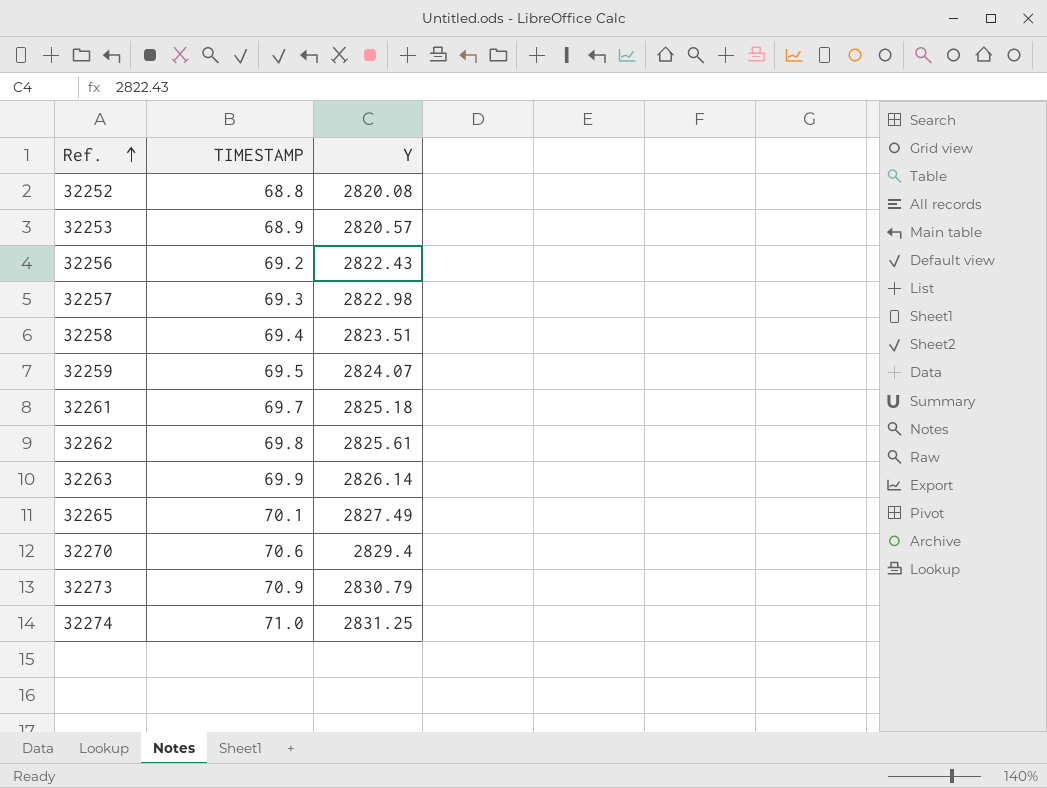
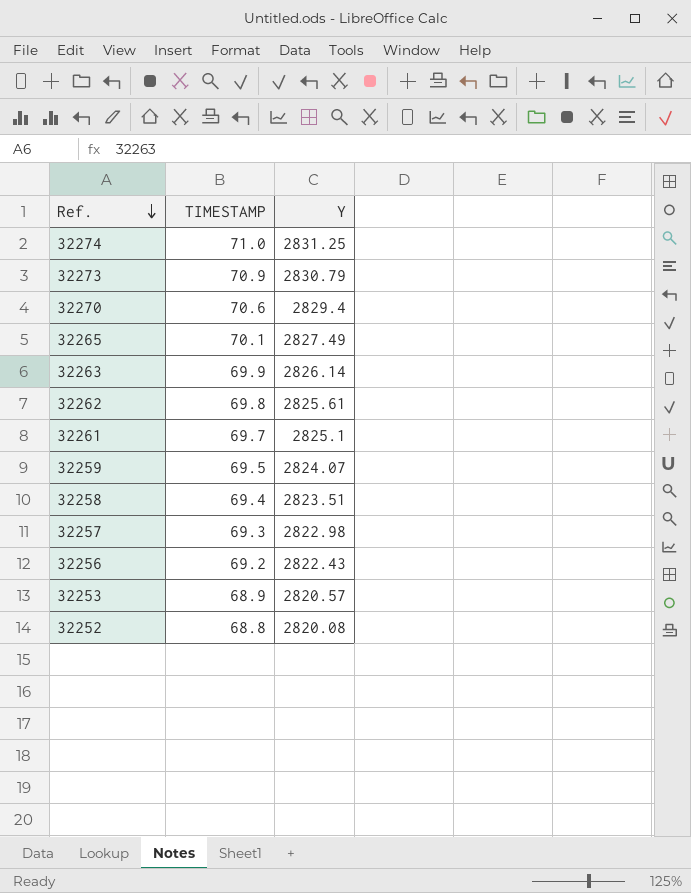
row order: Ref. ascending -> Ref. descending
32261 | Y: 2825.18 -> 2825.1

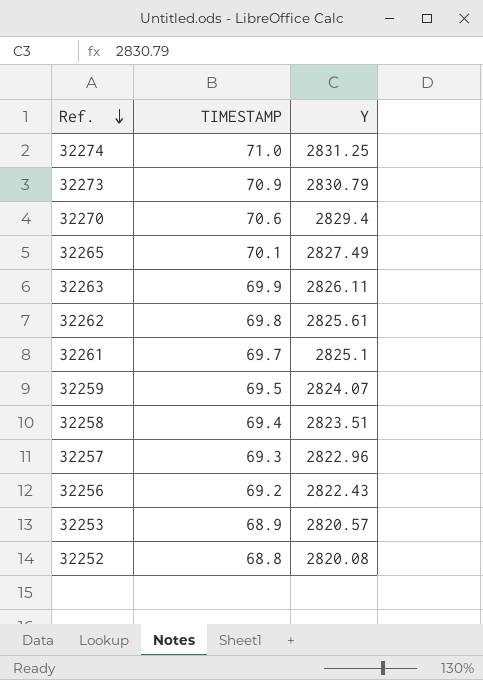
32263 | Y: 2826.14 -> 2826.11
32257 | Y: 2822.98 -> 2822.96

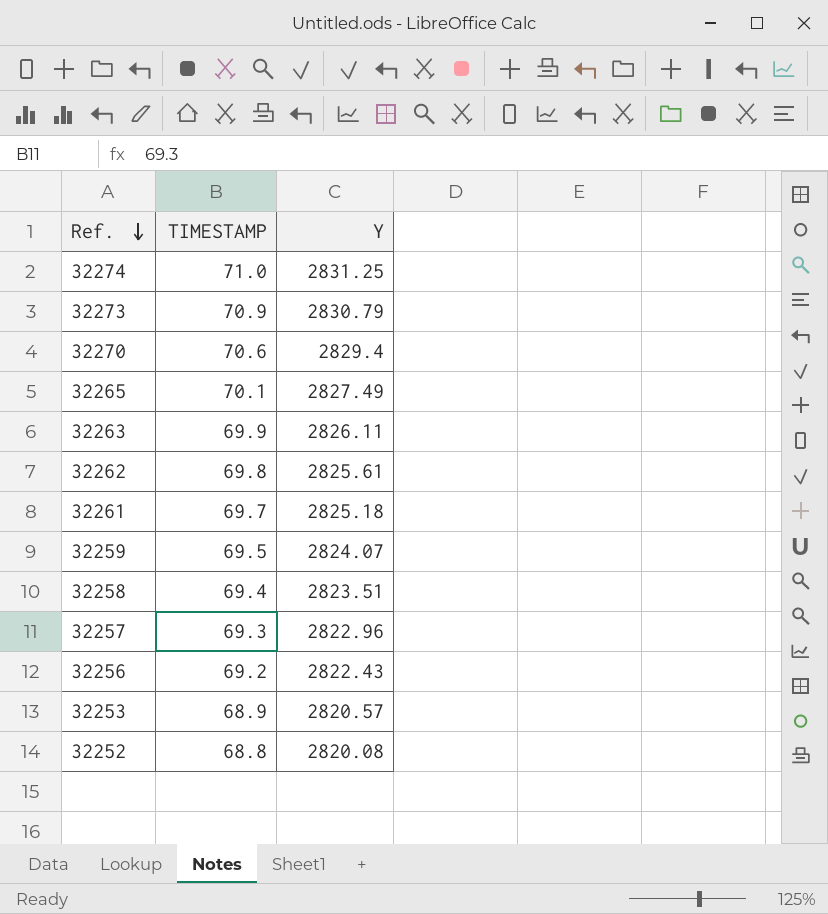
32261 | Y: 2825.1 -> 2825.18

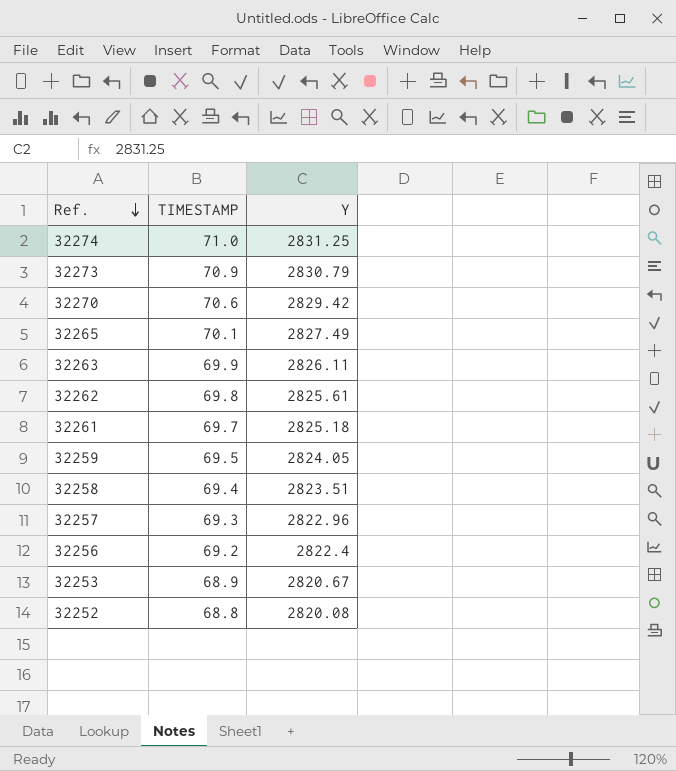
32270 | Y: 2829.4 -> 2829.42
32259 | Y: 2824.07 -> 2824.05
32256 | Y: 2822.43 -> 2822.4
32253 | Y: 2820.57 -> 2820.67

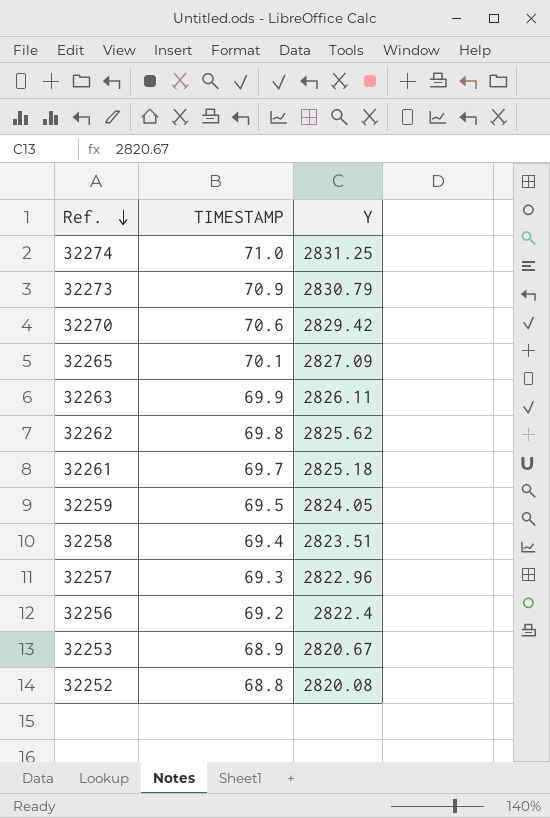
32265 | Y: 2827.49 -> 2827.09
32262 | Y: 2825.61 -> 2825.62

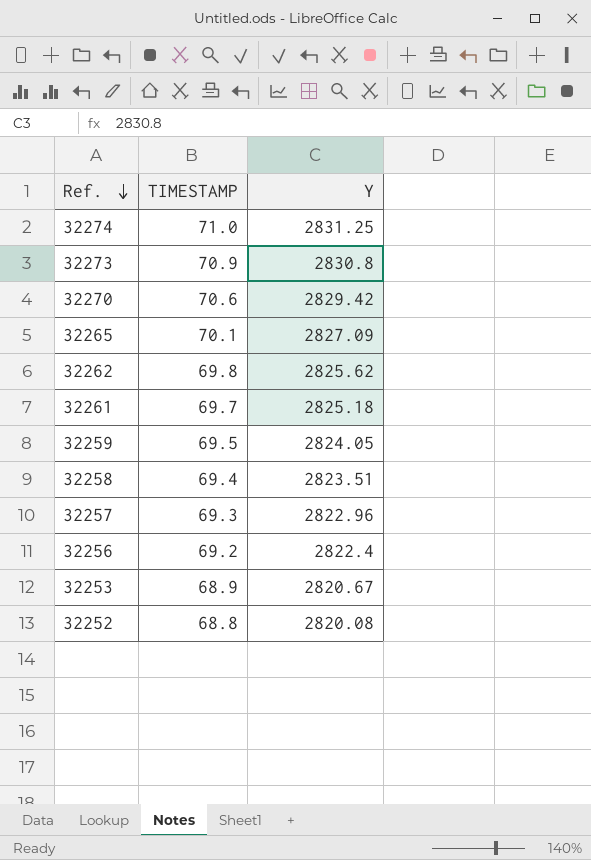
row 32263: 69.9 | 2826.11 -> none
32273 | Y: 2830.79 -> 2830.8

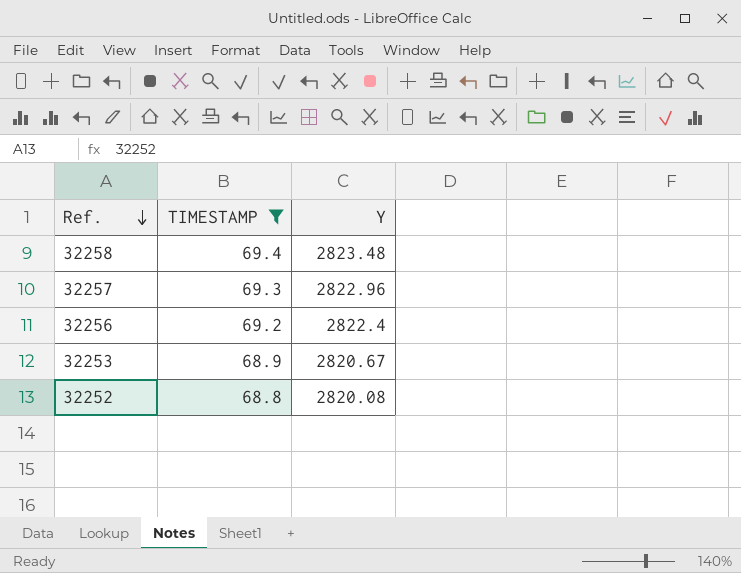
filter: none -> TIMESTAMP <= 69.4
32258 | Y: 2823.51 -> 2823.48

